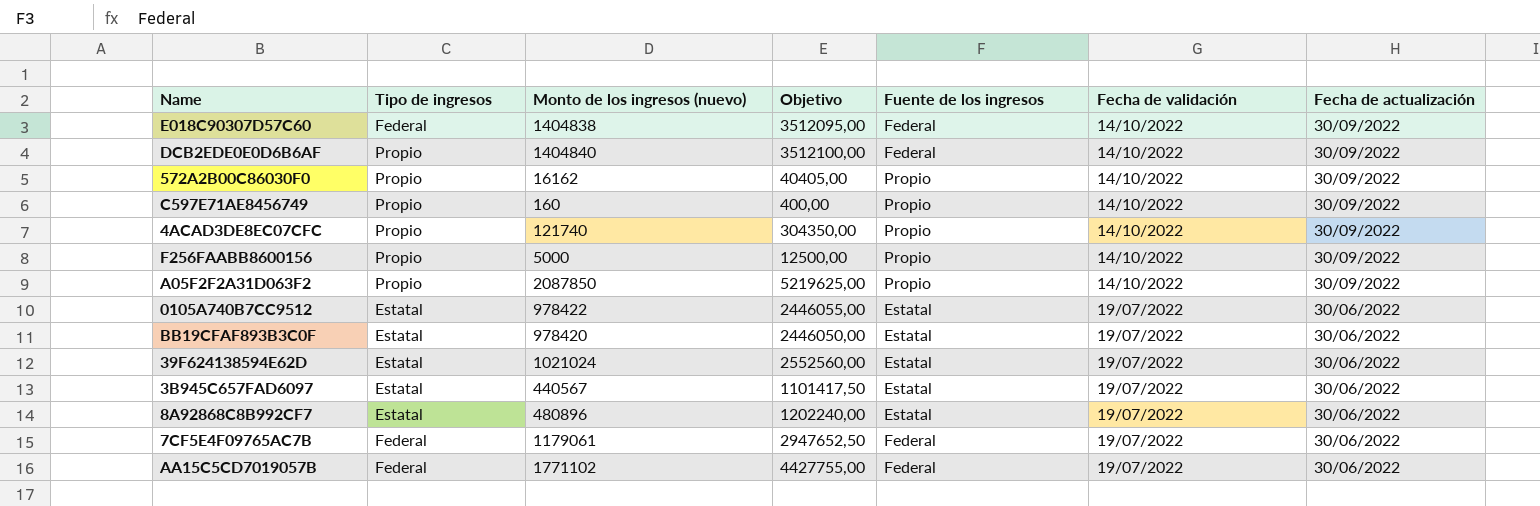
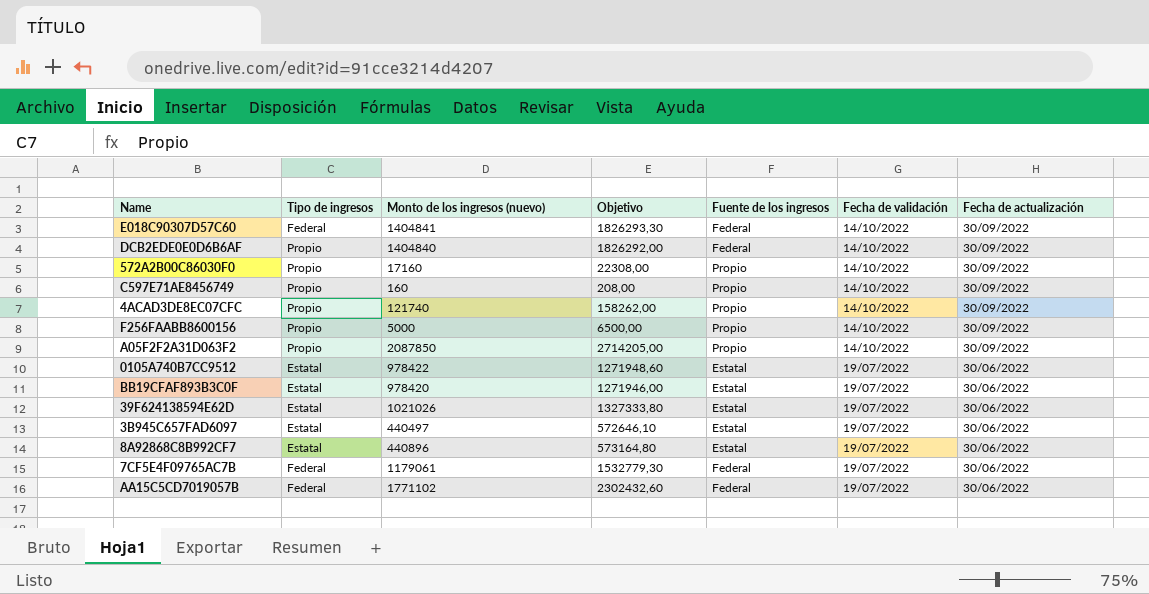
column Objetivo | formula: [Monto de los ingresos (nuevo)] * 2,5 -> [Monto de los ingresos (nuevo)] * 1,3
E018C90307D57C60 | Monto de los ingresos (nuevo): 1404838 -> 1404841
572A2B00C86030F0 | Monto de los ingresos (nuevo): 16162 -> 17160
39F624138594E62D | Monto de los ingresos (nuevo): 1021024 -> 1021026
3B945C657FAD6097 | Monto de los ingresos (nuevo): 440567 -> 440497
8A92868C8B992CF7 | Monto de los ingresos (nuevo): 480896 -> 440896

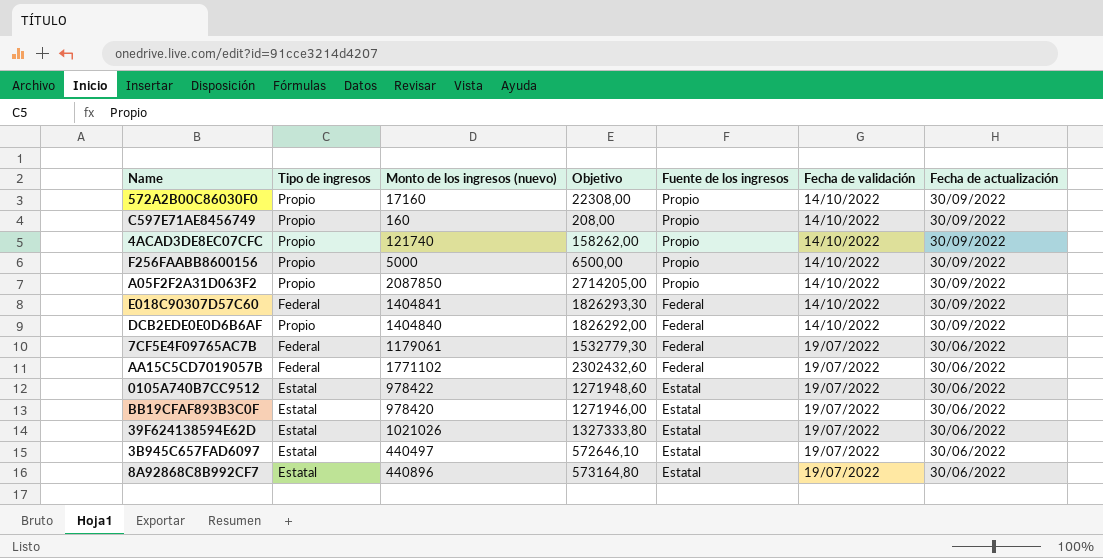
row order: Fecha de validación descending -> Fuente de los ingresos descending

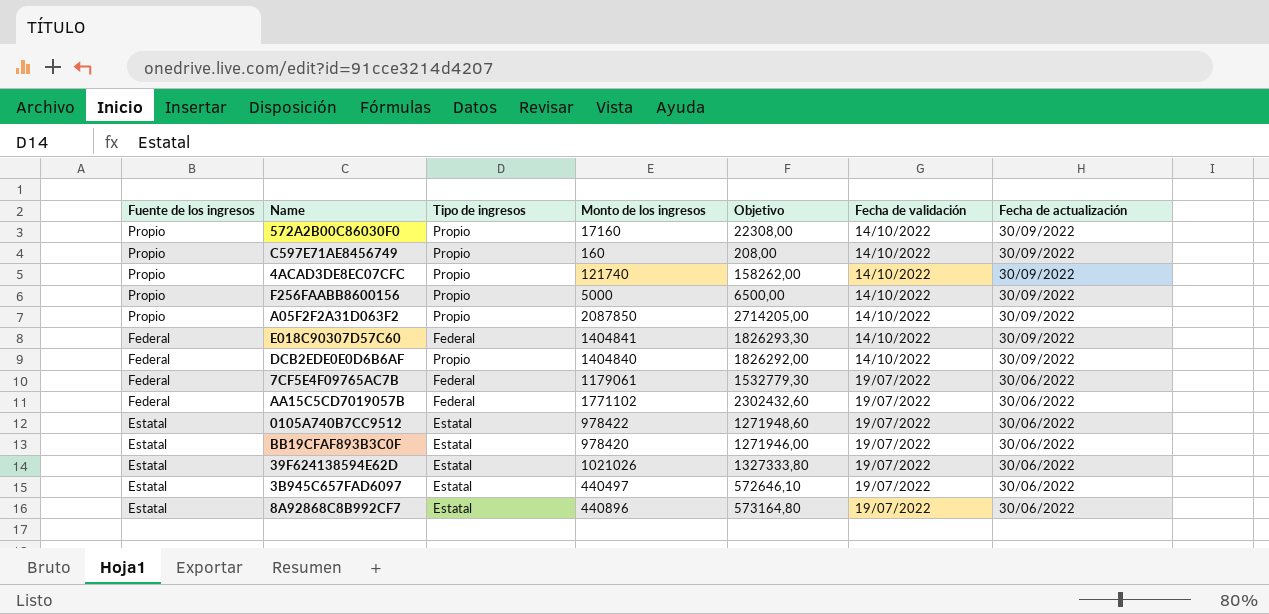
column Fuente de los ingresos | position: 5 -> 1
column name: Monto de los ingresos (nuevo) -> Monto de los ingresos

